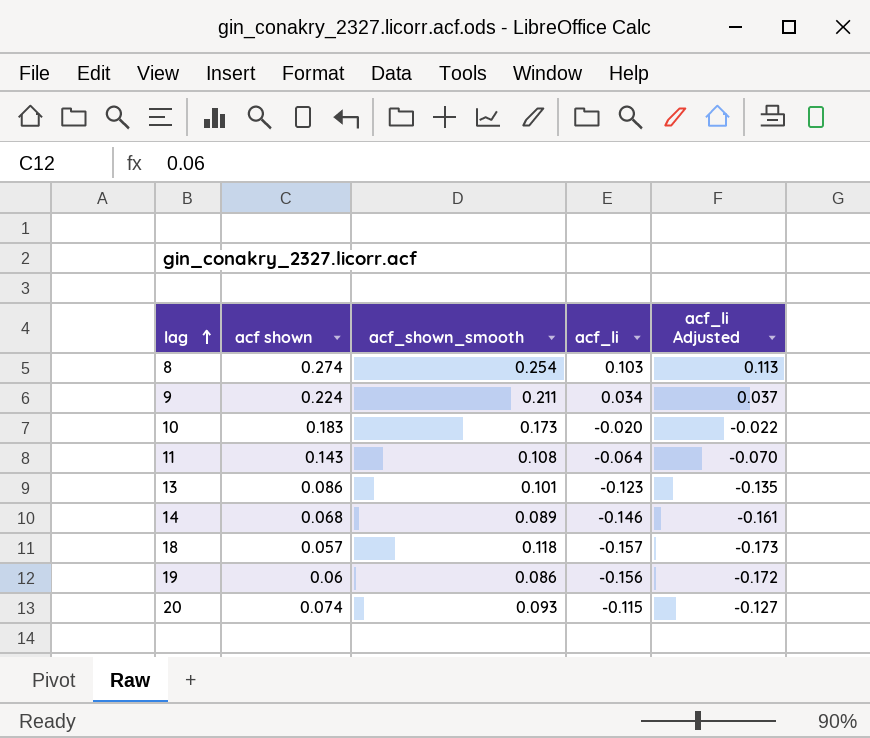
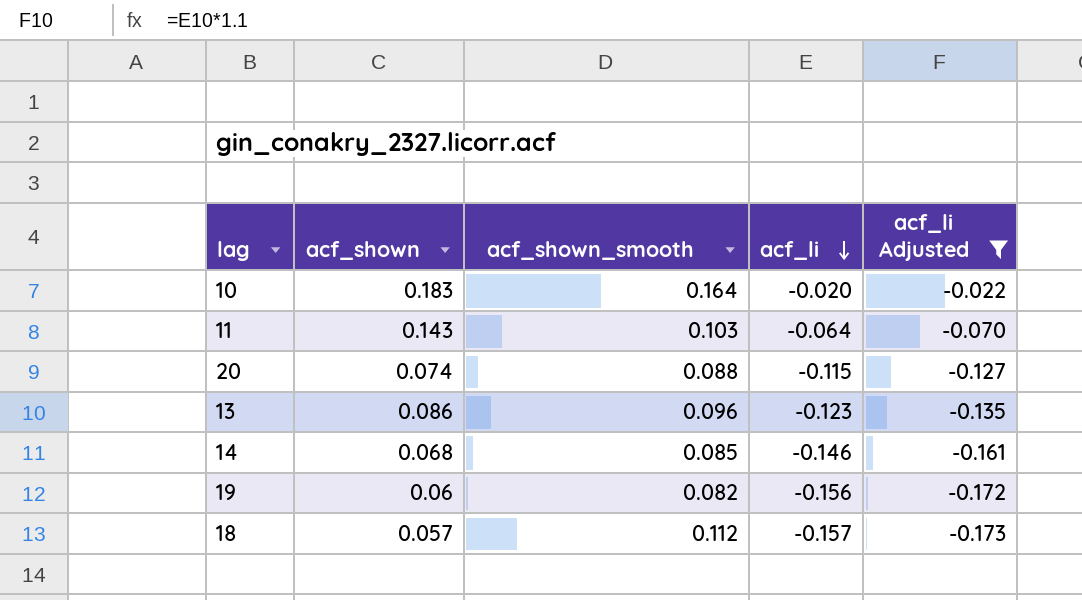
filter: none -> acf_li Adjusted <= -0.022
row order: lag ascending -> acf_li descending
column name: acf shown -> acf_shown
10 | acf_shown_smooth: 0.173 -> 0.164
11 | acf_shown_smooth: 0.108 -> 0.103
20 | acf_shown_smooth: 0.093 -> 0.088
13 | acf_shown_smooth: 0.101 -> 0.096
14 | acf_shown_smooth: 0.089 -> 0.085
19 | acf_shown_smooth: 0.086 -> 0.082
18 | acf_shown_smooth: 0.118 -> 0.112

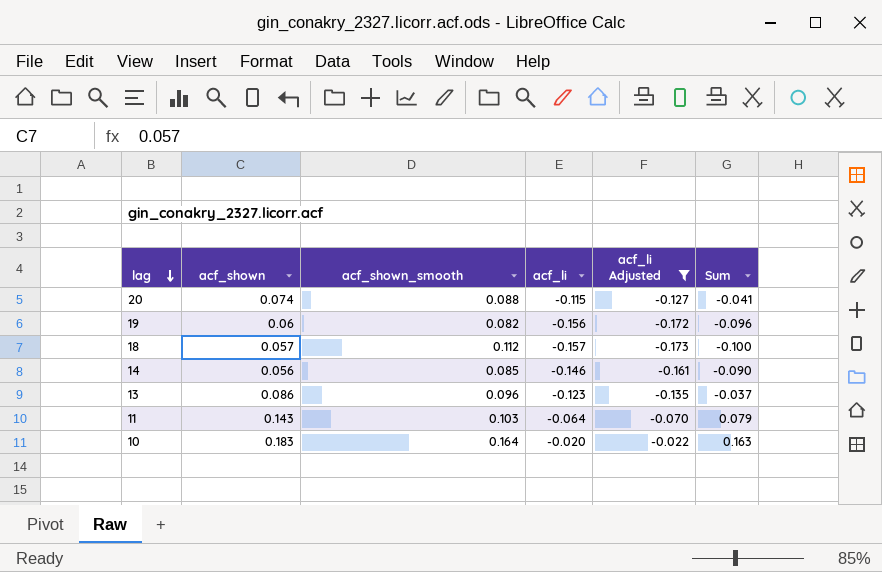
row order: acf_li descending -> lag descending
column Sum | formula: none -> [acf_shown] + [acf_li]
14 | acf_shown: 0.068 -> 0.056

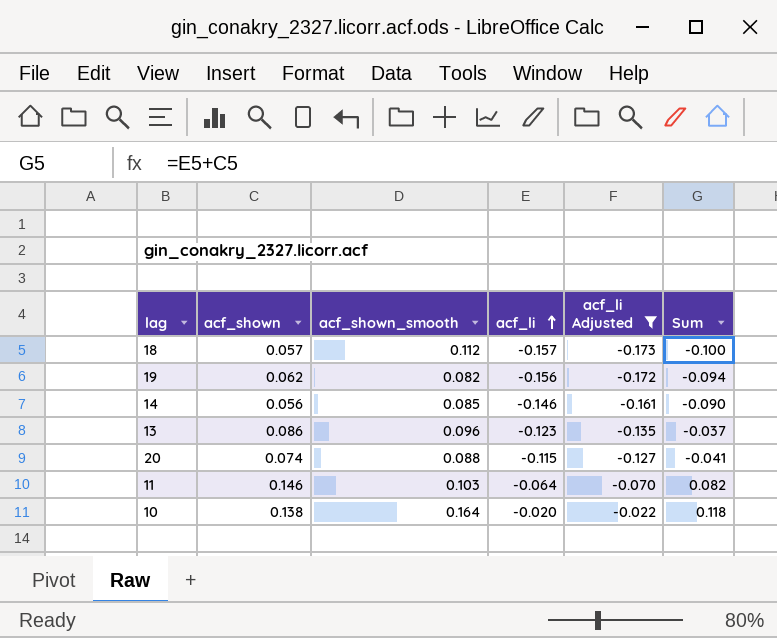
row order: lag descending -> acf_li ascending
19 | acf_shown: 0.06 -> 0.062
19 | Sum: -0.096 -> -0.094
11 | acf_shown: 0.143 -> 0.146
11 | Sum: 0.079 -> 0.082
10 | acf_shown: 0.183 -> 0.138
10 | Sum: 0.163 -> 0.118

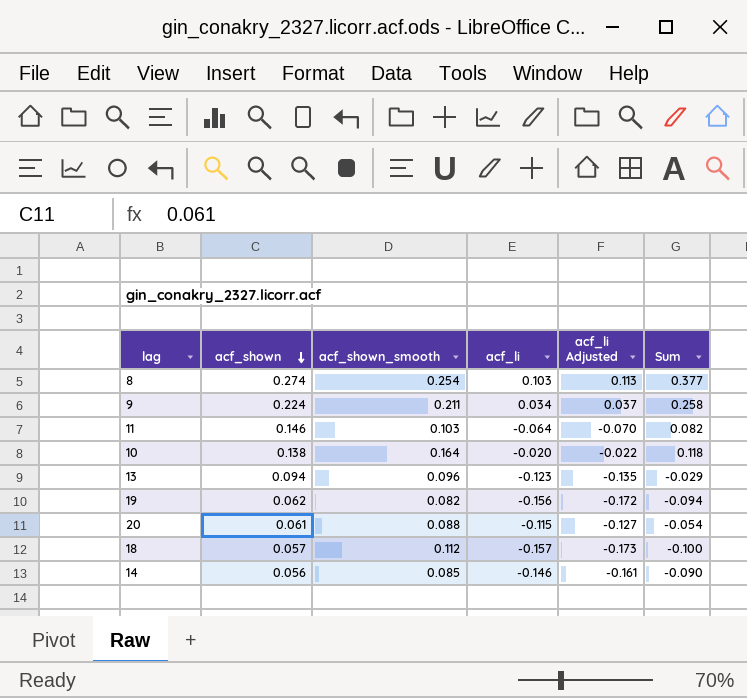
filter: acf_li Adjusted <= -0.022 -> none
row order: acf_li ascending -> acf_shown descending
13 | acf_shown: 0.086 -> 0.094
13 | Sum: -0.037 -> -0.029
20 | acf_shown: 0.074 -> 0.061
20 | Sum: -0.041 -> -0.054

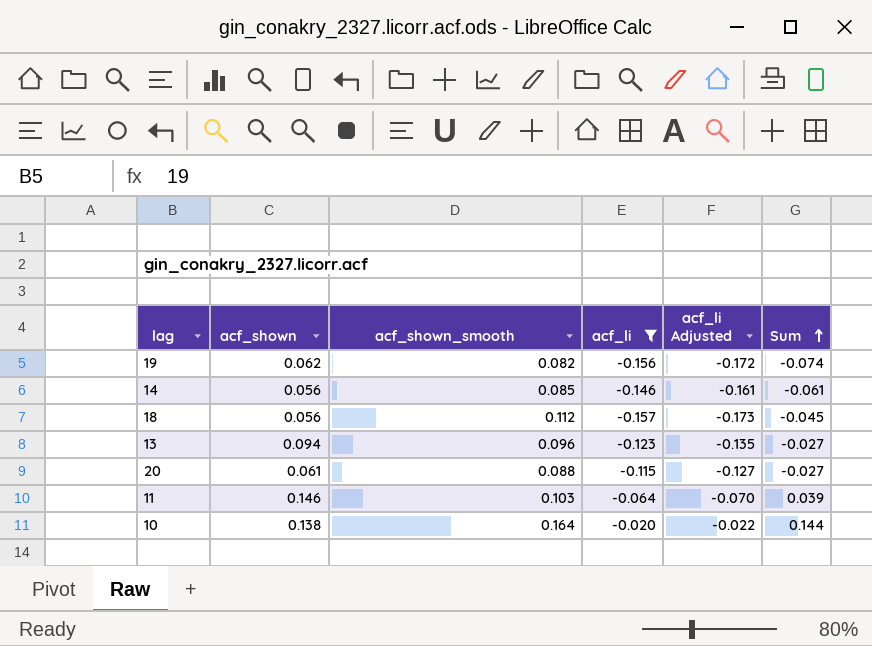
filter: none -> acf_li <= -0.020
row order: acf_shown descending -> Sum ascending
column Sum | formula: [acf_shown] + [acf_li] -> [acf_shown_smooth] + [acf_li]
18 | acf_shown: 0.057 -> 0.056

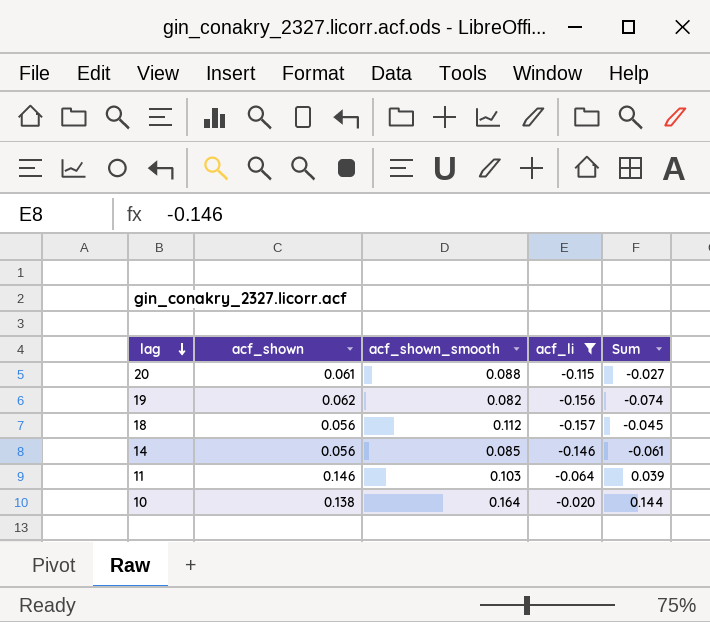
row order: Sum ascending -> lag descending
column acf_li Adjusted | formula: [acf_li] * 1.1 -> none
row 13: 0.094 | 0.096 | -0.123 | -0.135 | -0.027 -> none

